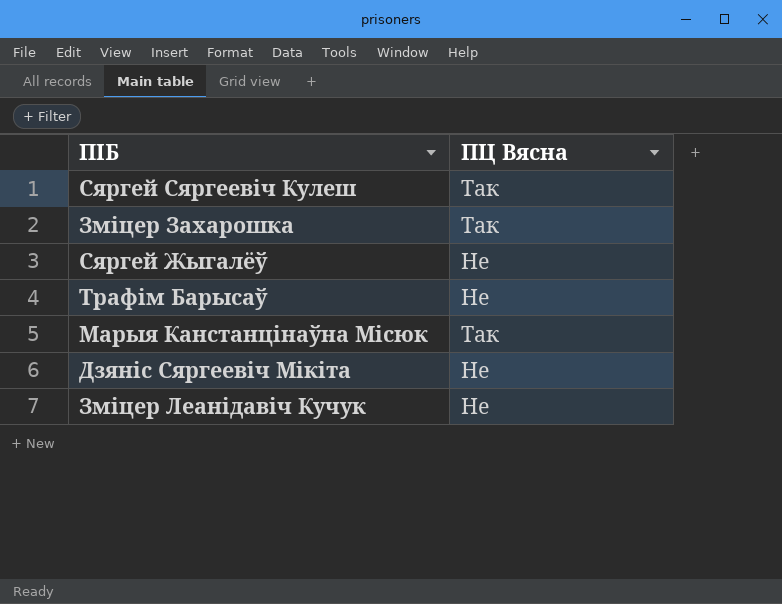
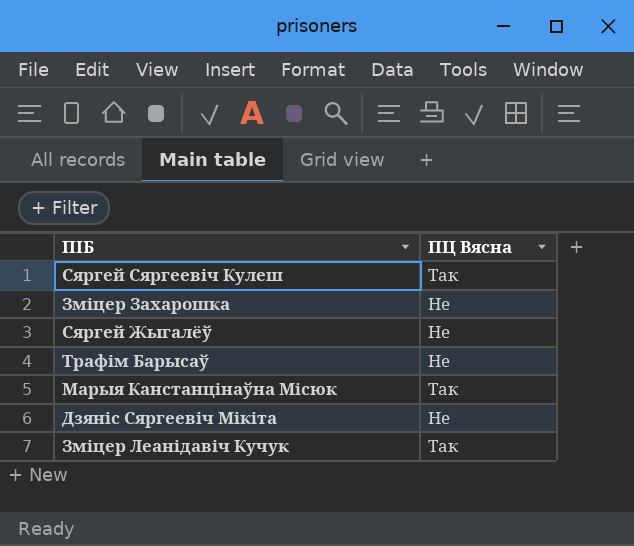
Зміцер Захарошка | ПЦ Вясна: Так -> Не
Зміцер Леанідавіч Кучук | ПЦ Вясна: Не -> Так

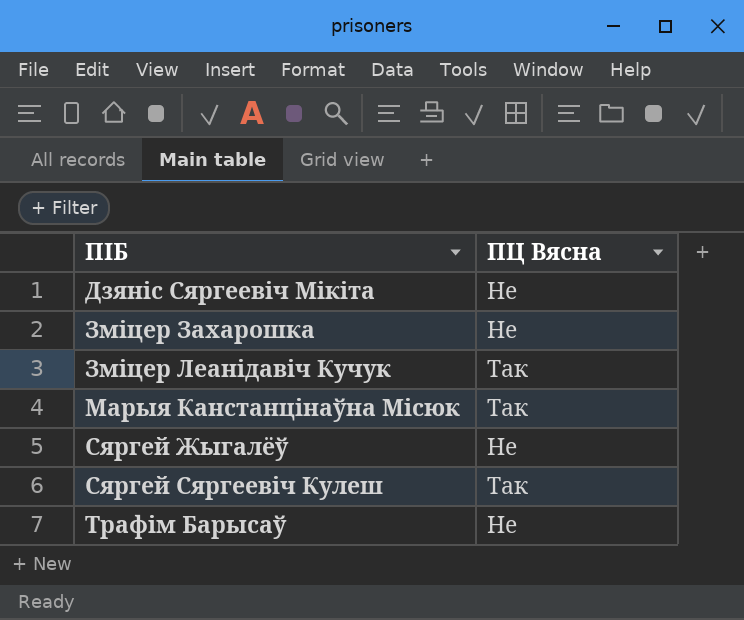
row order: none -> ПІБ ascending

